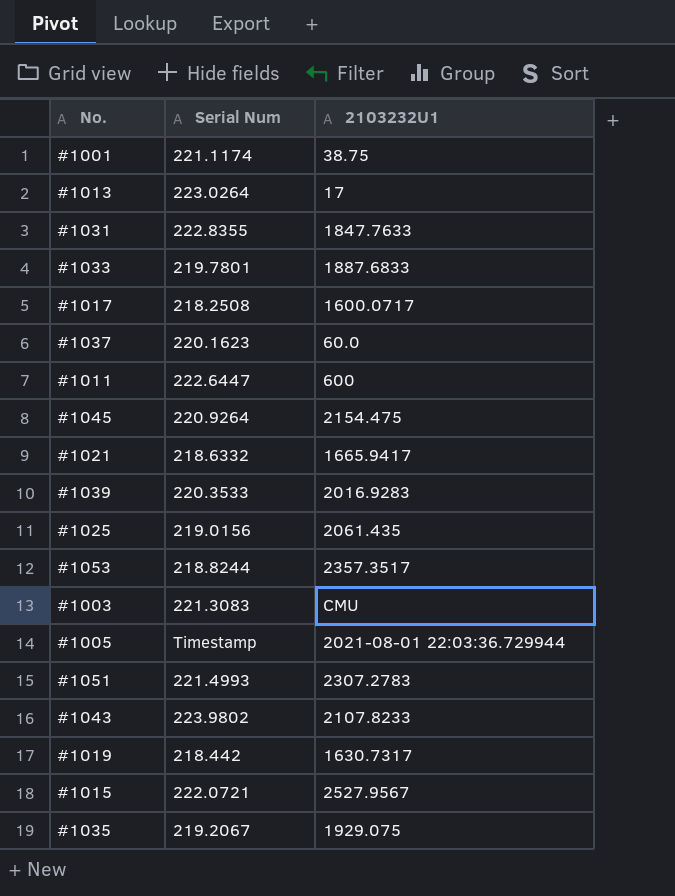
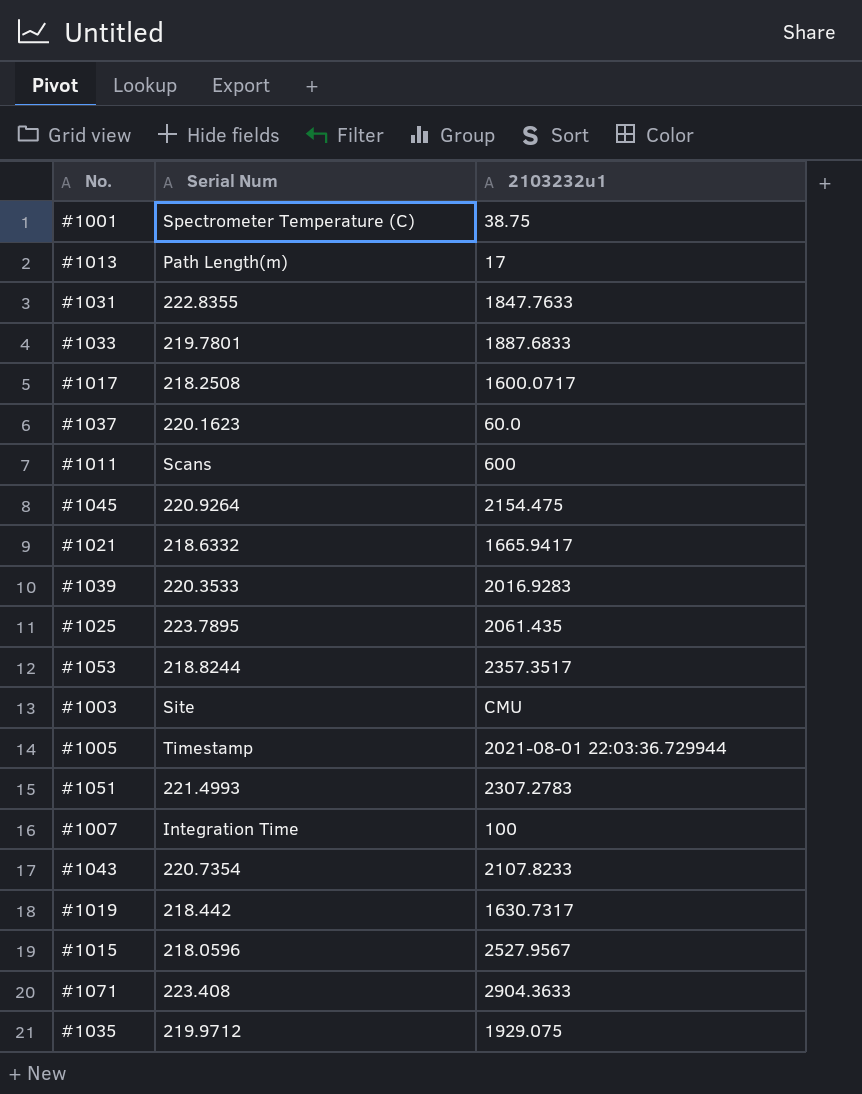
column name: 2103232U1 -> 2103232u1
#1001 | Serial Num: 221.1174 -> Spectrometer Temperature (C)
#1013 | Serial Num: 223.0264 -> Path Length(m)
#1011 | Serial Num: 222.6447 -> Scans
#1025 | Serial Num: 219.0156 -> 223.7895
#1003 | Serial Num: 221.3083 -> Site
row #1007: none -> Integration Time | 100
#1043 | Serial Num: 223.9802 -> 220.7354
#1015 | Serial Num: 222.0721 -> 218.0596
row #1071: none -> 223.408 | 2904.3633
#1035 | Serial Num: 219.2067 -> 219.9712

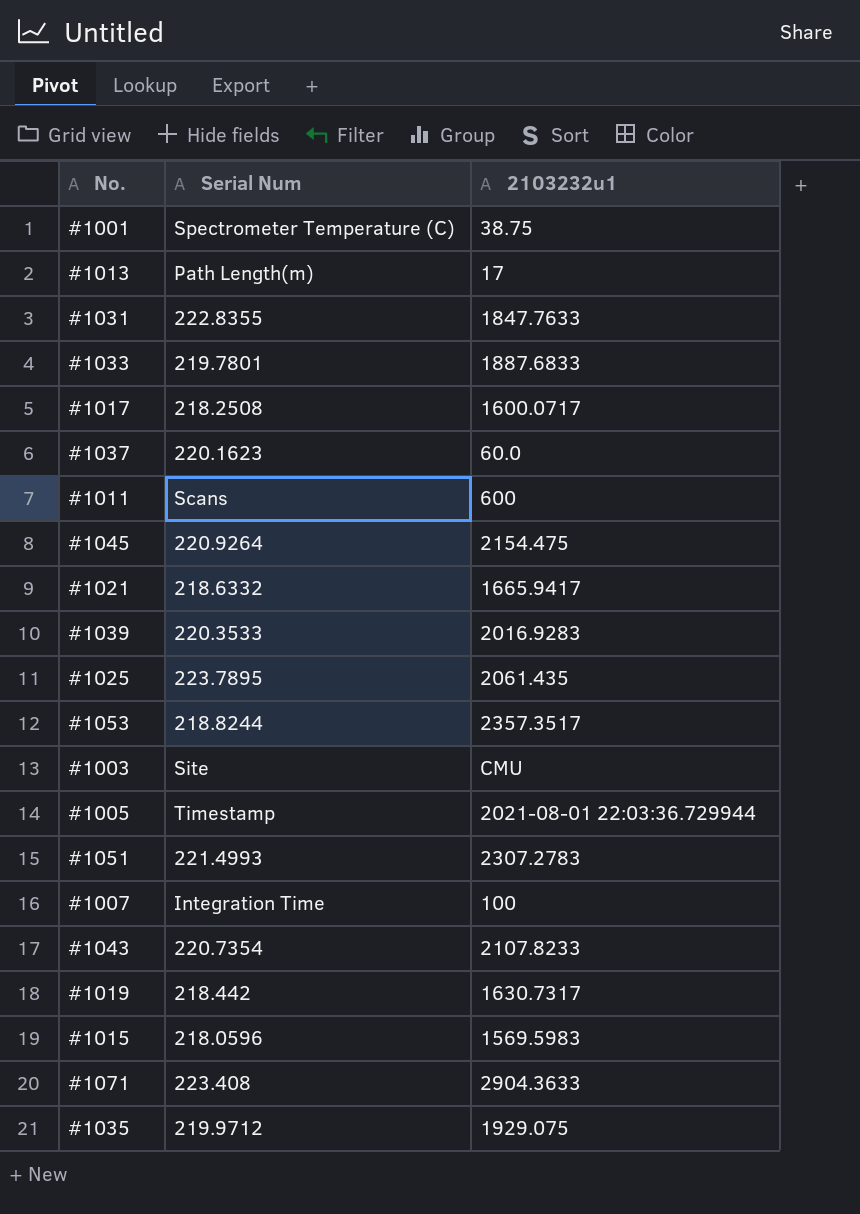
#1015 | 2103232u1: 2527.9567 -> 1569.5983

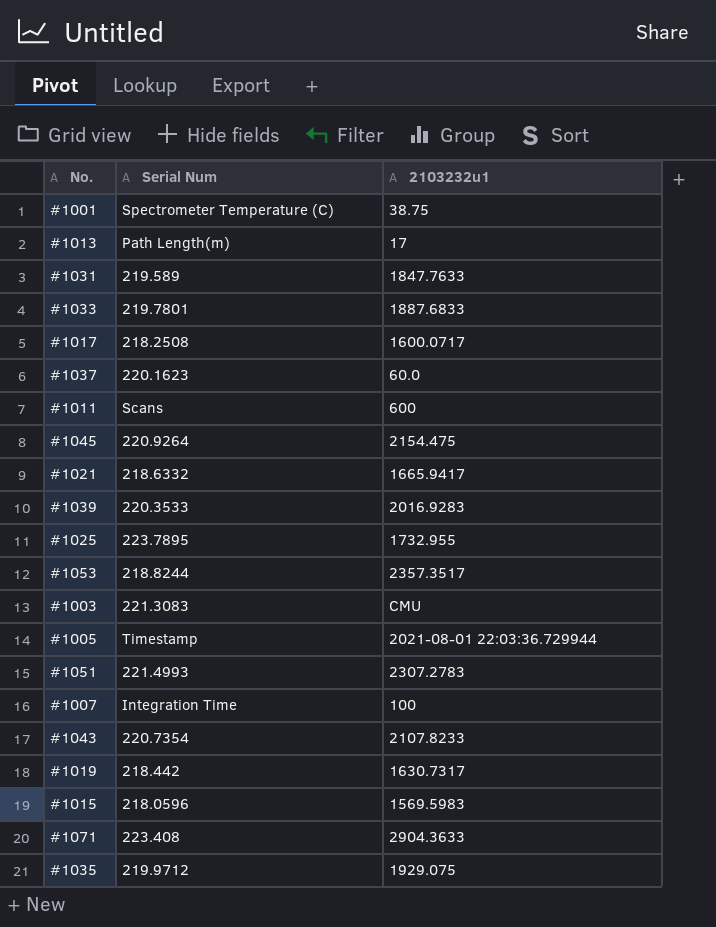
#1031 | Serial Num: 222.8355 -> 219.589
#1025 | 2103232u1: 2061.435 -> 1732.955
#1003 | Serial Num: Site -> 221.3083

